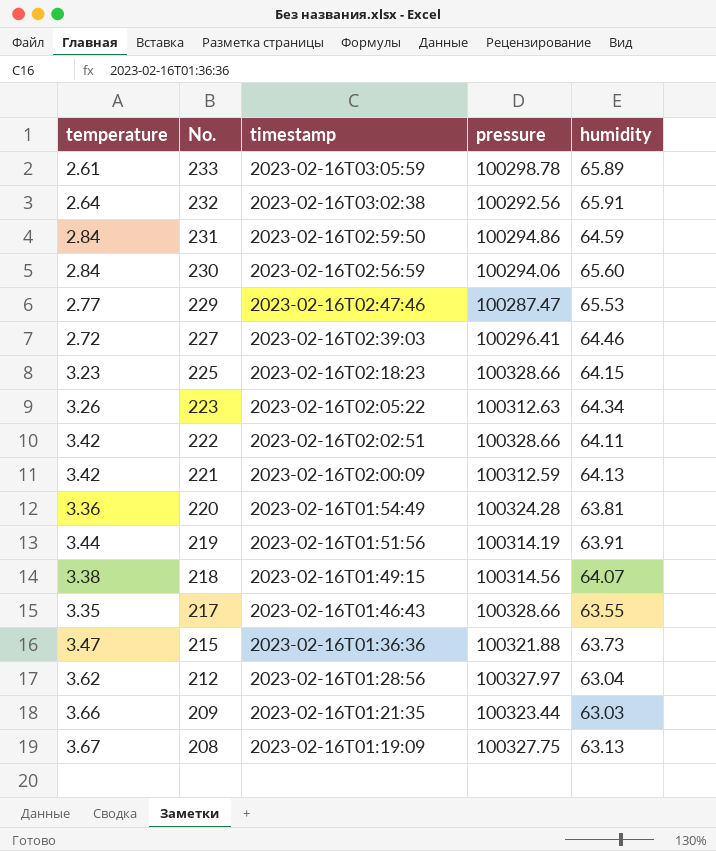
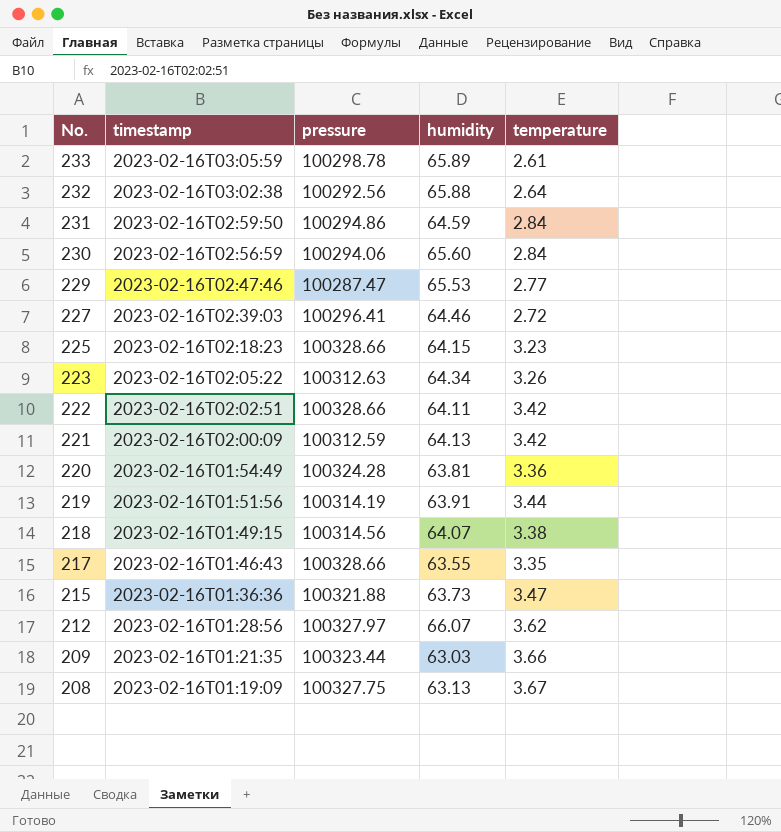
column temperature | position: 1 -> 5
232 | humidity: 65.91 -> 65.88
212 | humidity: 63.04 -> 66.07

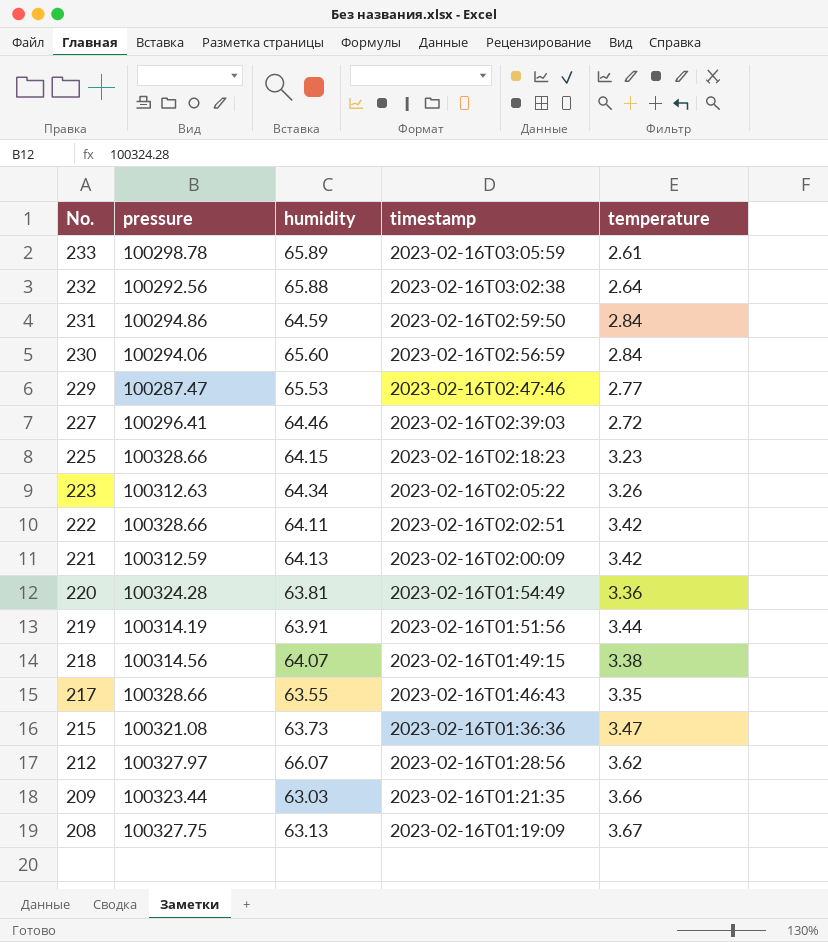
column timestamp | position: 2 -> 4
215 | pressure: 100321.88 -> 100321.08

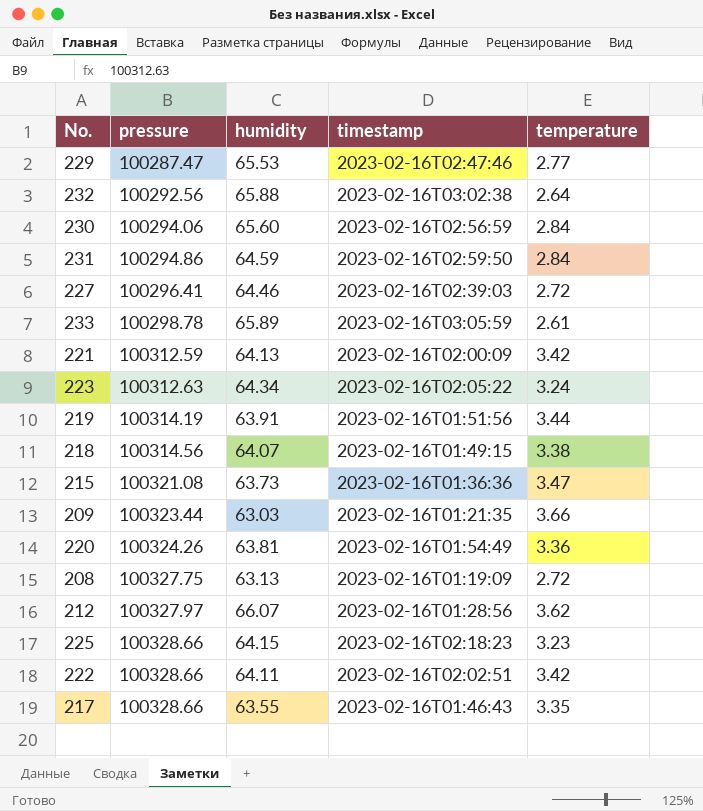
row order: No. descending -> pressure ascending
223 | temperature: 3.26 -> 3.24
220 | pressure: 100324.28 -> 100324.26
208 | temperature: 3.67 -> 2.72

